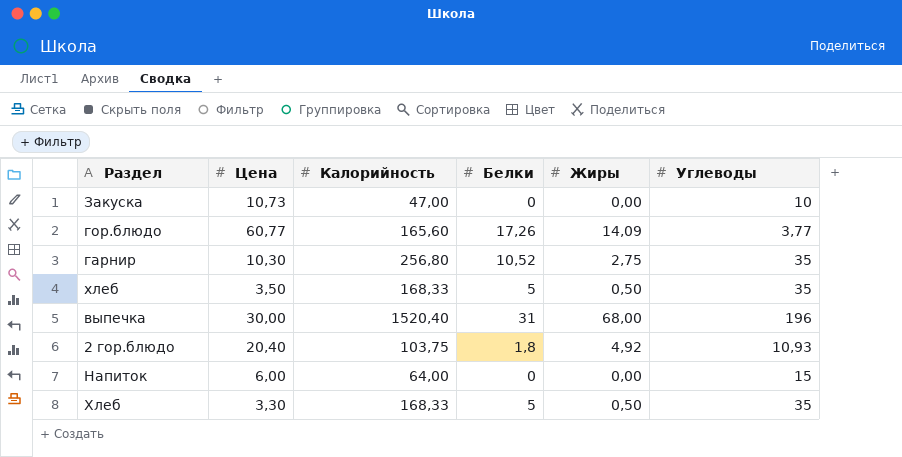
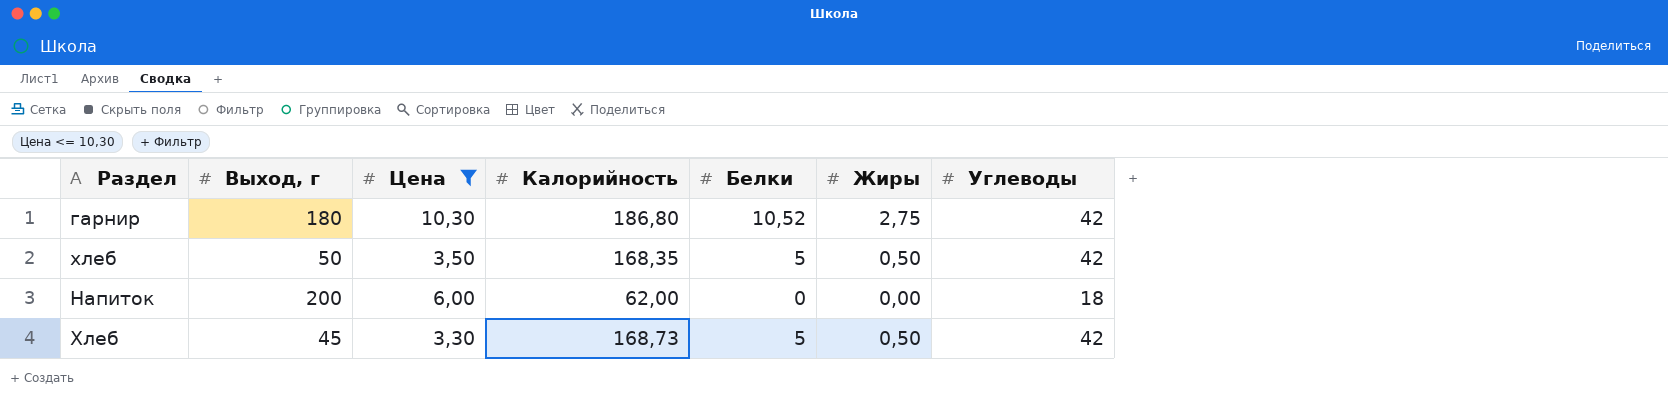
filter: none -> Цена <= 10,30
column Выход, г | position: none -> 2
гарнир | Калорийность: 256,80 -> 186,80
гарнир | Углеводы: 35 -> 42
хлеб | Калорийность: 168,33 -> 168,35
хлеб | Углеводы: 35 -> 42
Напиток | Калорийность: 64,00 -> 62,00
Напиток | Углеводы: 15 -> 18
Хлеб | Калорийность: 168,33 -> 168,73
Хлеб | Углеводы: 35 -> 42

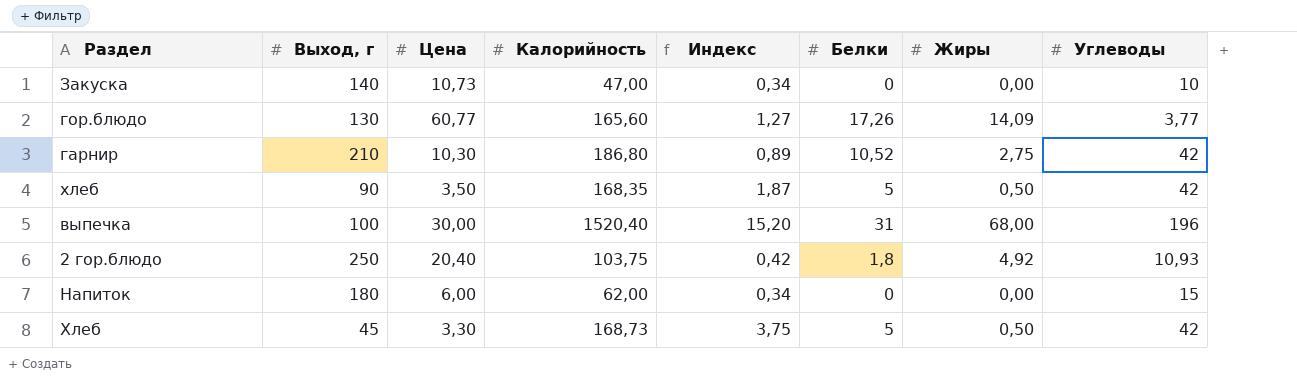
filter: Цена <= 10,30 -> none
column Индекс | formula: none -> [Калорийность] / [Выход, г]
гарнир | Выход, г: 180 -> 210
хлеб | Выход, г: 50 -> 90
Напиток | Выход, г: 200 -> 180
Напиток | Углеводы: 18 -> 15

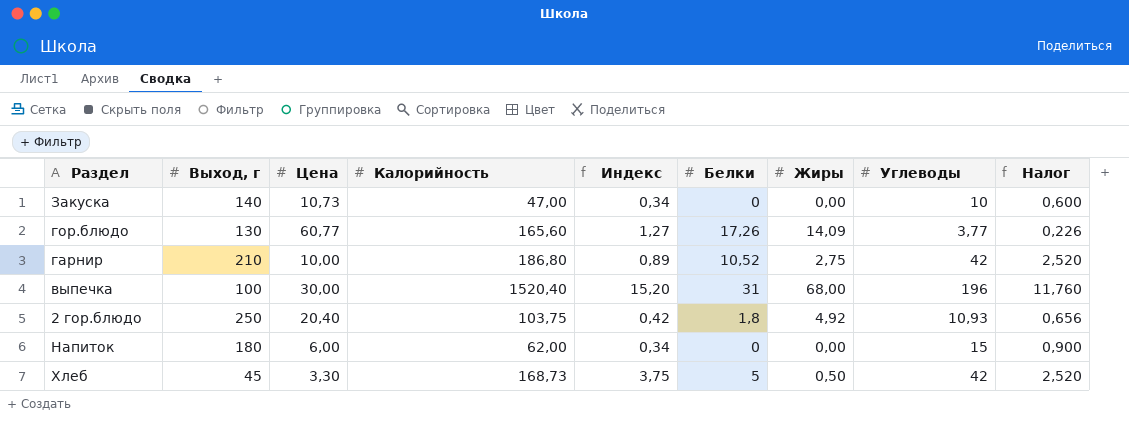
column Налог | formula: none -> [Углеводы] * 0,06
row хлеб: 90 | 3,50 | 168,35 | 1,87 | 5 | 0,50 | 42 -> none
гарнир | Цена: 10,30 -> 10,00

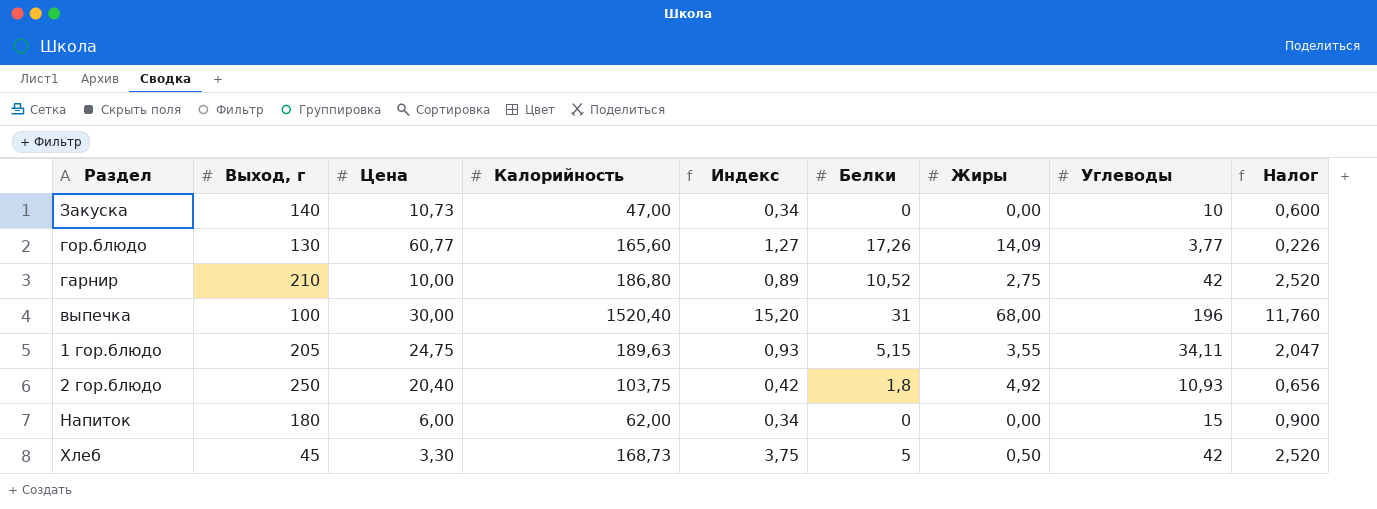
row 1 гор.блюдо: none -> 205 | 24,75 | 189,63 | 0,93 | 5,15 | 3,55 | 34,11 | 2,047

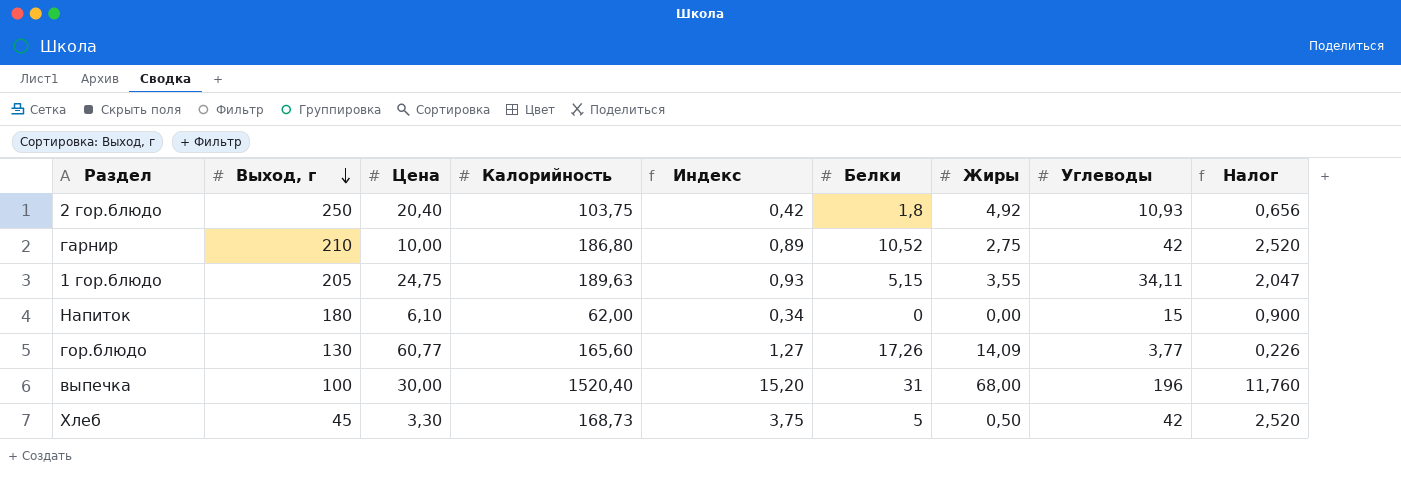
row order: none -> Выход, г descending
row Закуска: 140 | 10,73 | 47,00 | 0,34 | 0 | 0,00 | 10 | 0,600 -> none
Напиток | Цена: 6,00 -> 6,10

